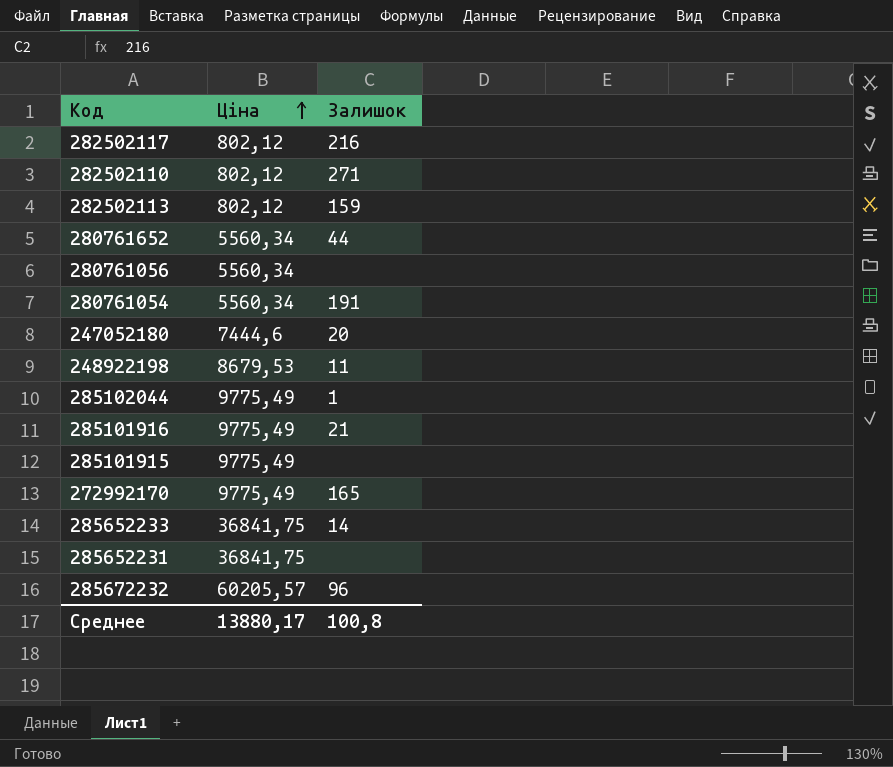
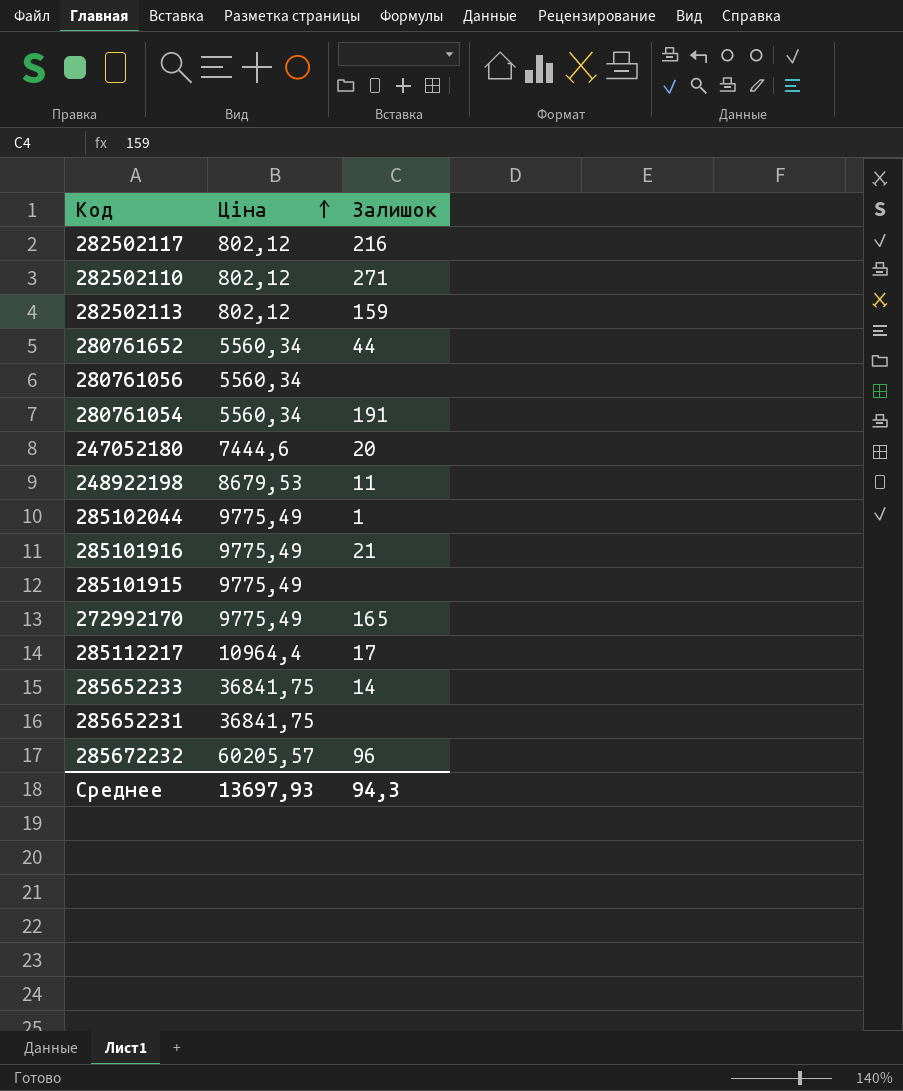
row 285112217: none -> 10964,4 | 17
Среднее | Ціна: 13880,17 -> 13697,93
Среднее | Залишок: 100,8 -> 94,3

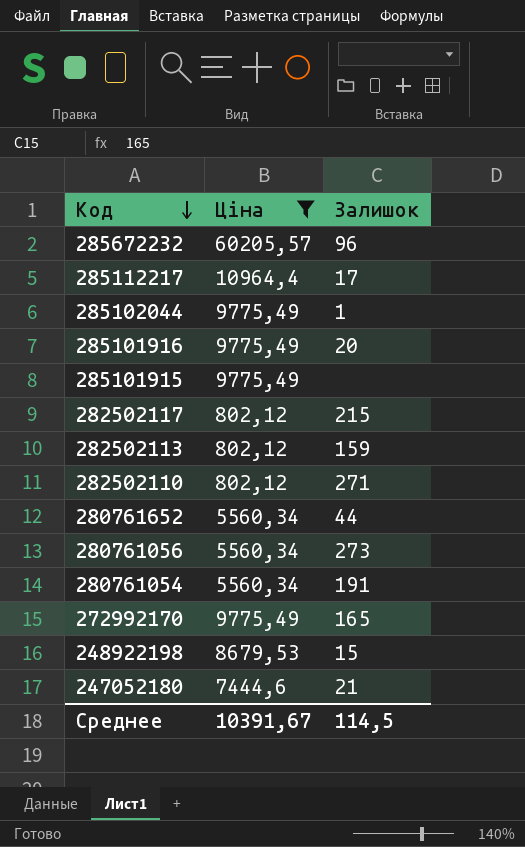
filter: none -> Ціна != 36841,75
row order: Ціна ascending -> Код descending
285101916 | Залишок: 21 -> 20
282502117 | Залишок: 216 -> 215
280761056 | Залишок: none -> 273
248922198 | Залишок: 11 -> 15
247052180 | Залишок: 20 -> 21
Среднее | Ціна: 13697,93 -> 10391,67
Среднее | Залишок: 94,3 -> 114,5

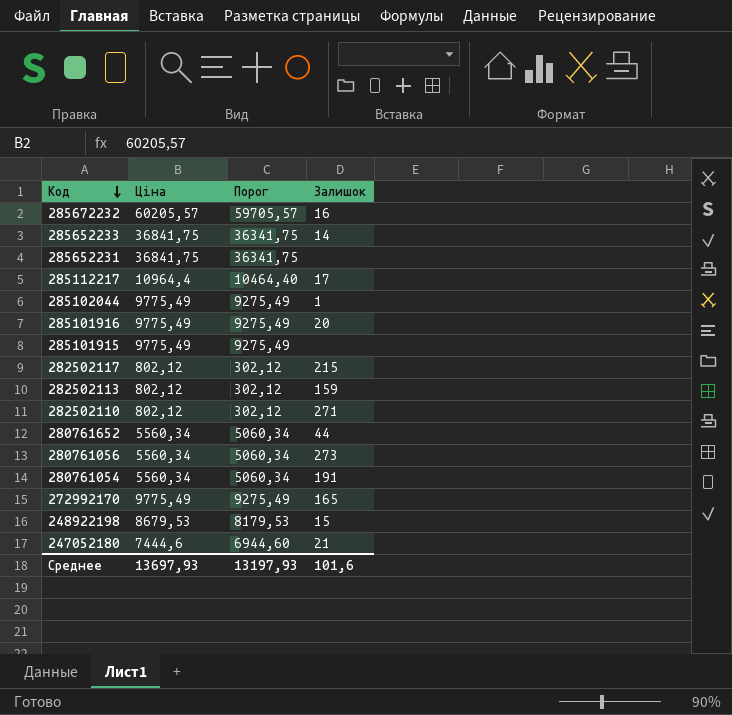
filter: Ціна != 36841,75 -> none
column Порог | formula: none -> [Ціна] - 500
285672232 | Залишок: 96 -> 16
Среднее | Ціна: 10391,67 -> 13697,93
Среднее | Залишок: 114,5 -> 101,6

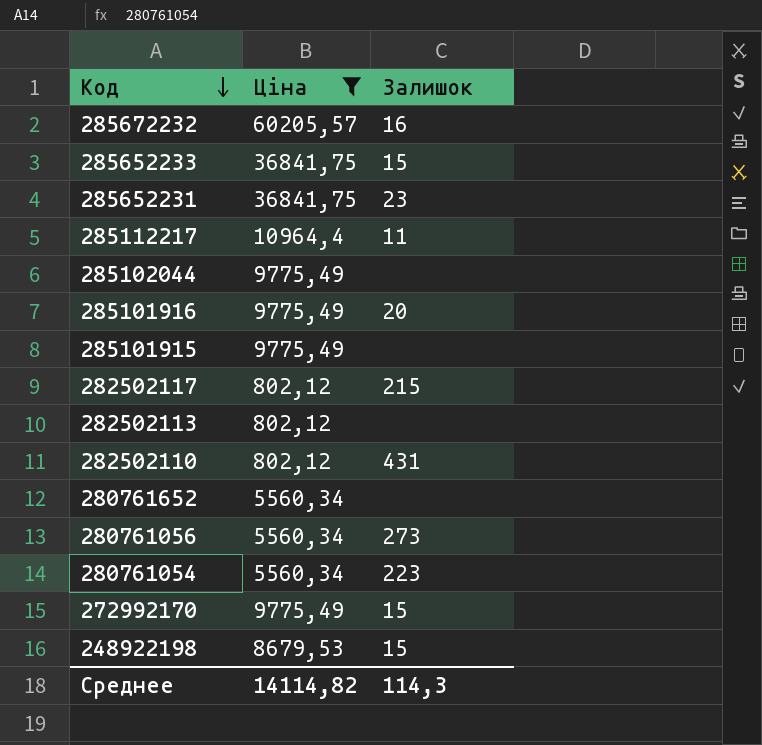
filter: none -> Ціна != 7444,6
column Порог | formula: [Ціна] - 500 -> none
285652233 | Залишок: 14 -> 15
285652231 | Залишок: none -> 23
285112217 | Залишок: 17 -> 11
285102044 | Залишок: 1 -> none
282502113 | Залишок: 159 -> none
282502110 | Залишок: 271 -> 431
280761652 | Залишок: 44 -> none
280761054 | Залишок: 191 -> 223
272992170 | Залишок: 165 -> 15
Среднее | Ціна: 13697,93 -> 14114,82
Среднее | Залишок: 101,6 -> 114,3

